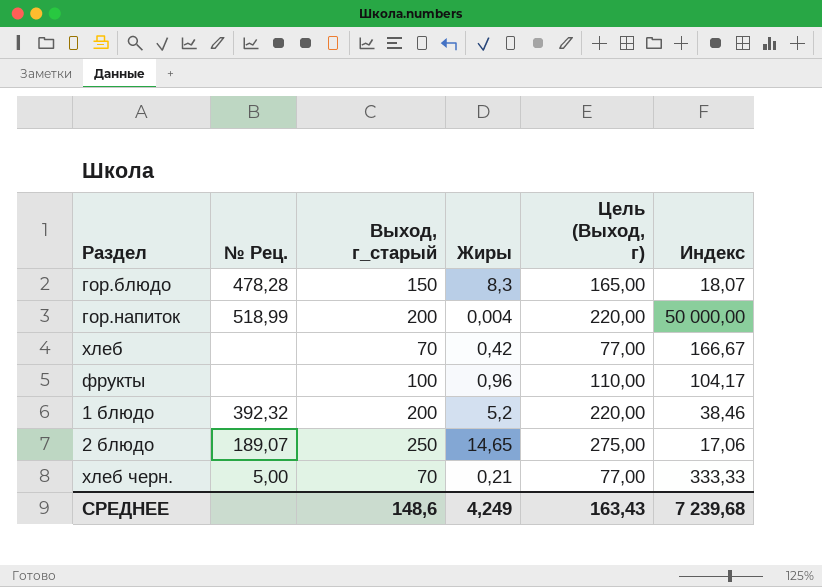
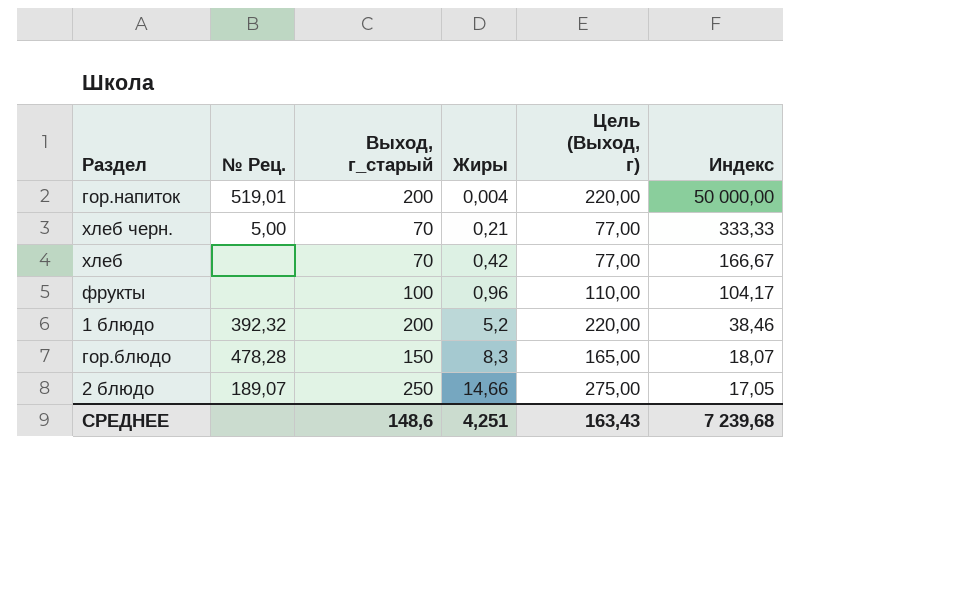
row order: none -> Жиры ascending
гор.напиток | № Рец.: 518,99 -> 519,01
2 блюдо | Жиры: 14,65 -> 14,66
2 блюдо | Индекс: 17,06 -> 17,05
СРЕДНЕЕ | Жиры: 4,249 -> 4,251

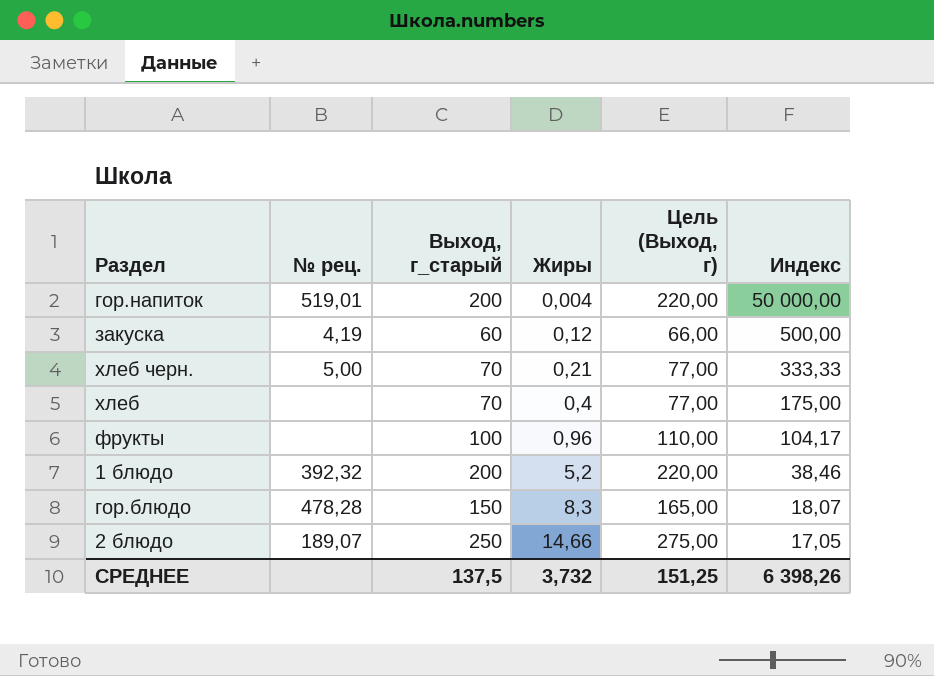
column name: № Рец. -> № рец.
row закуска: none -> 4,19 | 60 | 0,12 | 66,00 | 500,00
хлеб | Жиры: 0,42 -> 0,4
хлеб | Индекс: 166,67 -> 175,00
СРЕДНЕЕ | Выход, г_старый: 148,6 -> 137,5
СРЕДНЕЕ | Жиры: 4,251 -> 3,732
СРЕДНЕЕ | Цель (Выход, г): 163,43 -> 151,25
СРЕДНЕЕ | Индекс: 7 239,68 -> 6 398,26

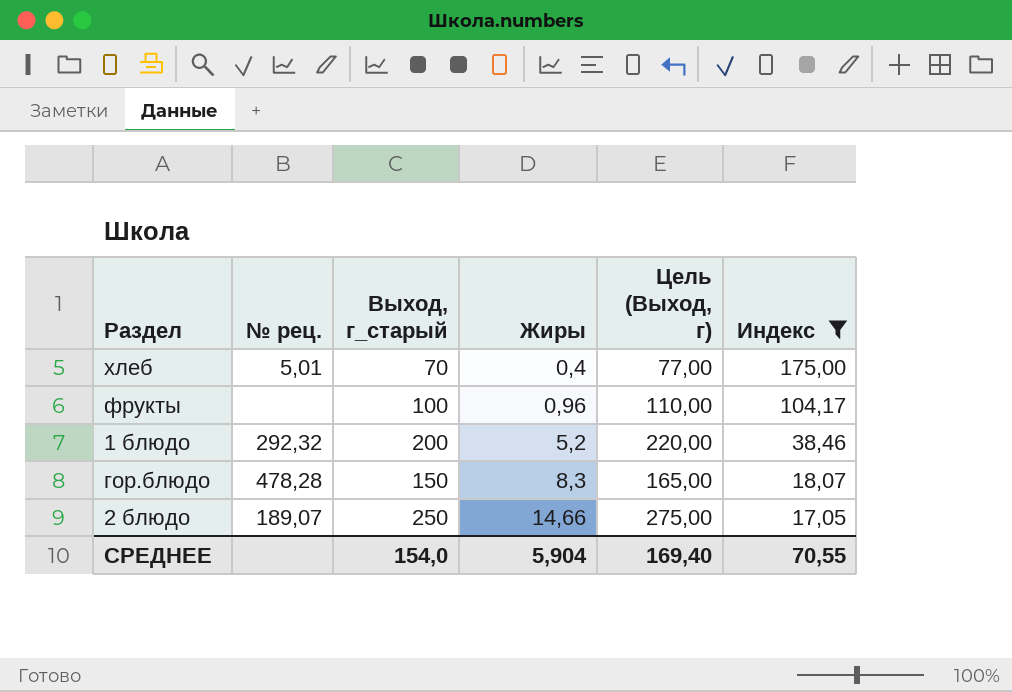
filter: none -> Индекс <= 175,00
хлеб | № рец.: none -> 5,01
1 блюдо | № рец.: 392,32 -> 292,32
СРЕДНЕЕ | Выход, г_старый: 137,5 -> 154,0
СРЕДНЕЕ | Жиры: 3,732 -> 5,904
СРЕДНЕЕ | Цель (Выход, г): 151,25 -> 169,40
СРЕДНЕЕ | Индекс: 6 398,26 -> 70,55

